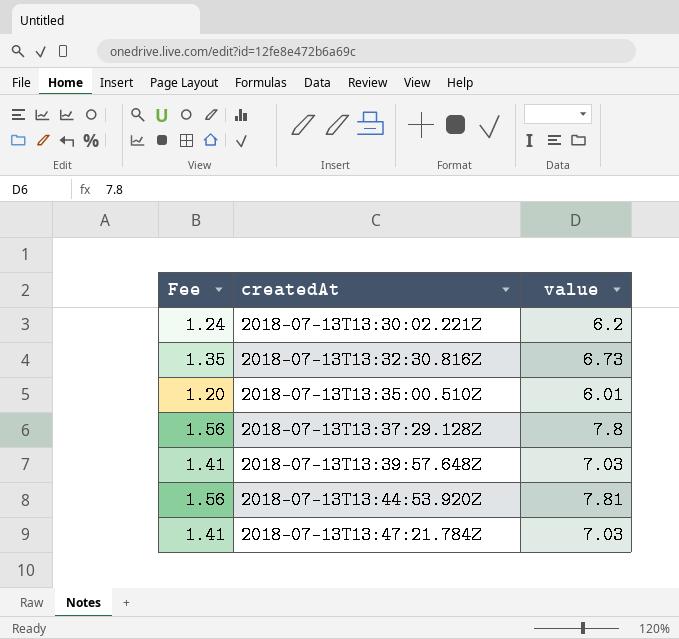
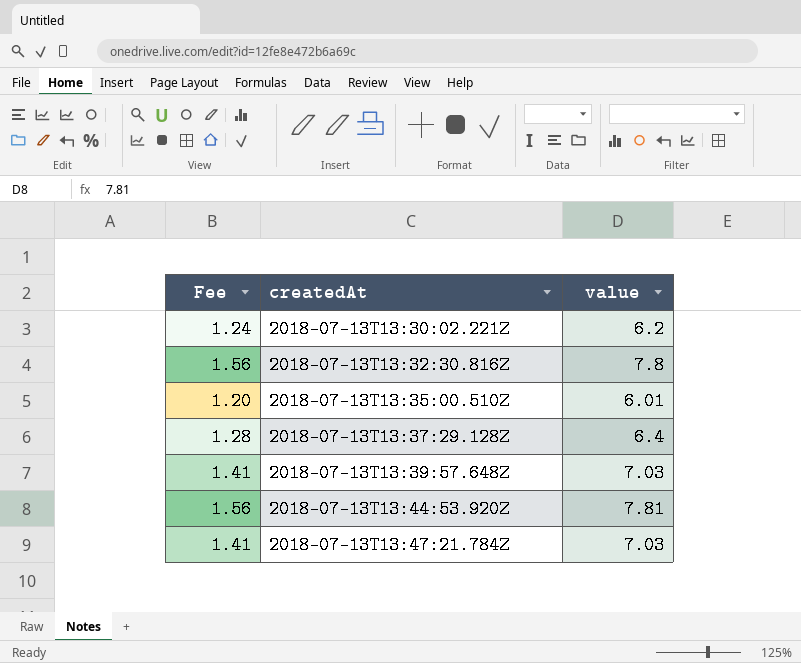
2018-07-13T13:32:30.816Z | Fee: 1.35 -> 1.56
2018-07-13T13:32:30.816Z | value: 6.73 -> 7.8
2018-07-13T13:37:29.128Z | Fee: 1.56 -> 1.28
2018-07-13T13:37:29.128Z | value: 7.8 -> 6.4

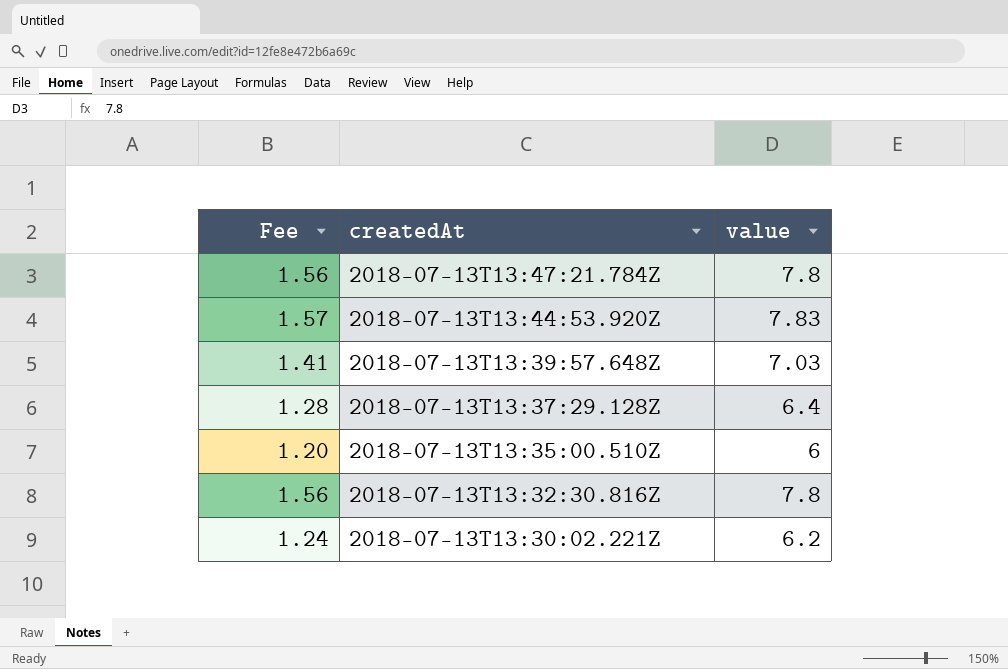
row order: createdAt ascending -> createdAt descending
2018-07-13T13:47:21.784Z | Fee: 1.41 -> 1.56
2018-07-13T13:47:21.784Z | value: 7.03 -> 7.8
2018-07-13T13:44:53.920Z | Fee: 1.56 -> 1.57
2018-07-13T13:44:53.920Z | value: 7.81 -> 7.83
2018-07-13T13:35:00.510Z | value: 6.01 -> 6

